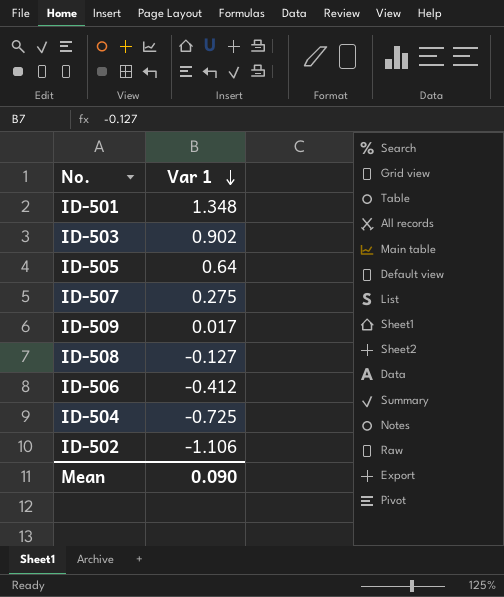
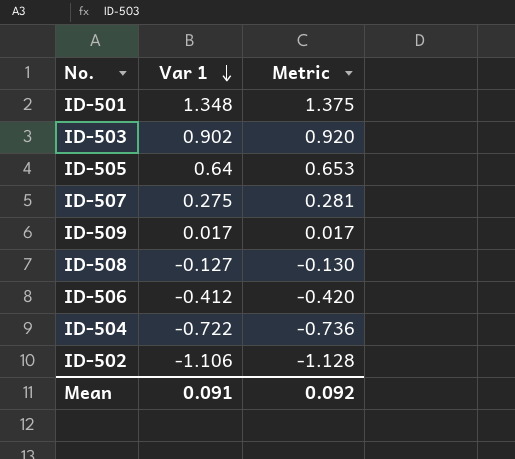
column Metric | formula: none -> [Var 1] * 1.02
ID-504 | Var 1: -0.725 -> -0.722
Mean | Var 1: 0.090 -> 0.091

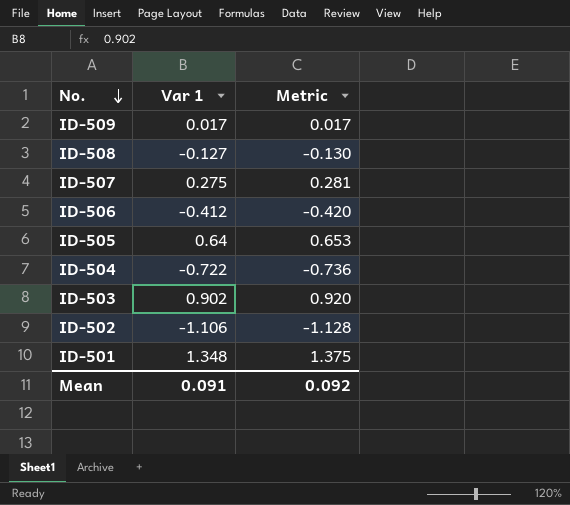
row order: Var 1 descending -> No. descending

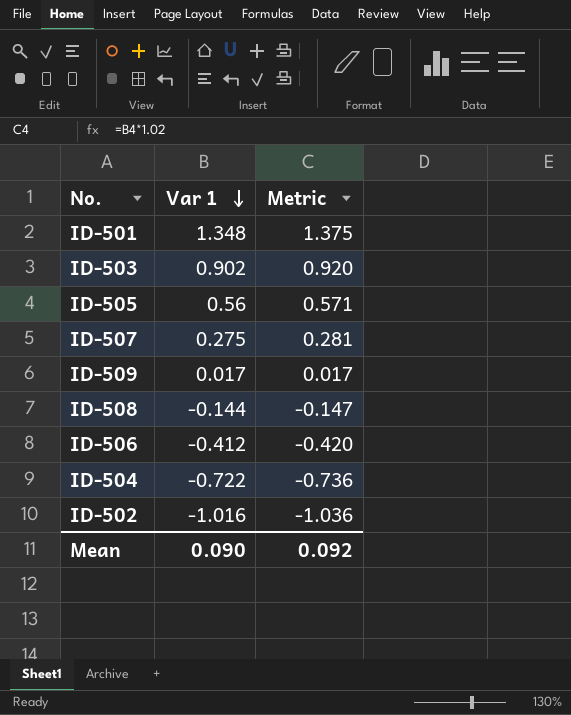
row order: No. descending -> Var 1 descending
ID-505 | Var 1: 0.64 -> 0.56
ID-505 | Metric: 0.653 -> 0.571
ID-508 | Var 1: -0.127 -> -0.144
ID-508 | Metric: -0.130 -> -0.147
ID-502 | Var 1: -1.106 -> -1.016
ID-502 | Metric: -1.128 -> -1.036
Mean | Var 1: 0.091 -> 0.090

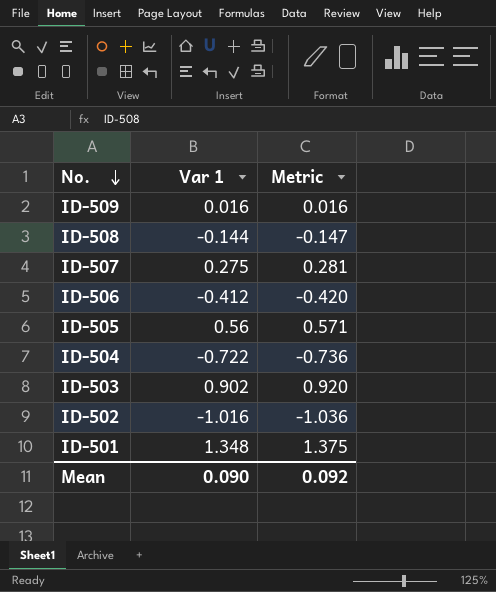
row order: Var 1 descending -> No. descending
ID-509 | Var 1: 0.017 -> 0.016
ID-509 | Metric: 0.017 -> 0.016

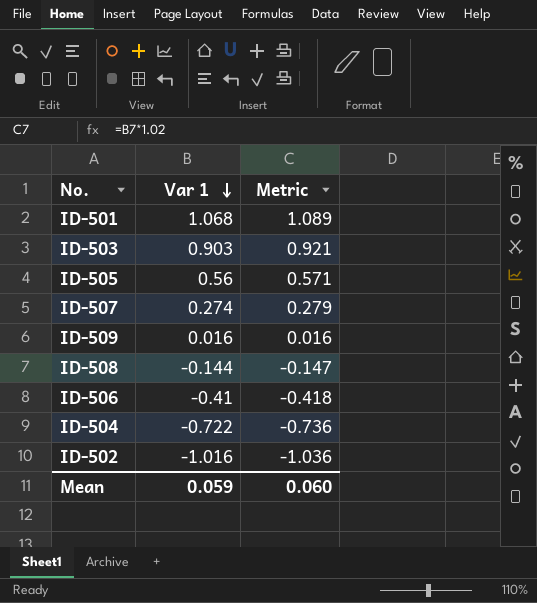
row order: No. descending -> Var 1 descending
ID-501 | Var 1: 1.348 -> 1.068
ID-501 | Metric: 1.375 -> 1.089
ID-503 | Var 1: 0.902 -> 0.903
ID-503 | Metric: 0.920 -> 0.921
ID-507 | Var 1: 0.275 -> 0.274
ID-507 | Metric: 0.281 -> 0.279
ID-506 | Var 1: -0.412 -> -0.41
ID-506 | Metric: -0.420 -> -0.418
Mean | Var 1: 0.090 -> 0.059
Mean | Metric: 0.092 -> 0.060

